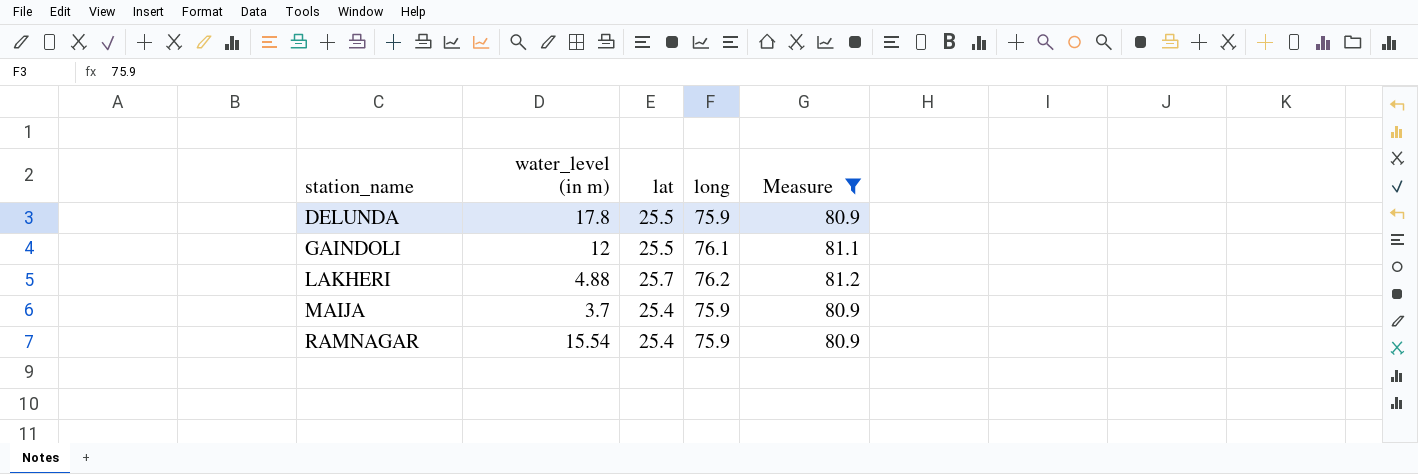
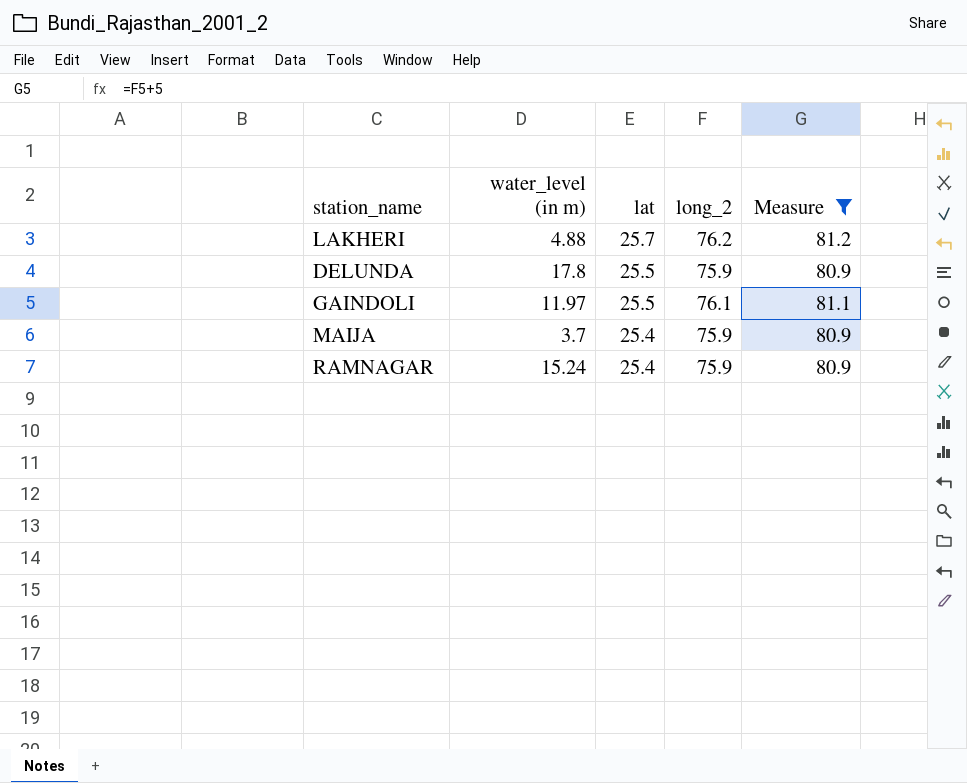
row order: station_name ascending -> lat descending
column name: long -> long_2
GAINDOLI | water_level (in m): 12 -> 11.97
RAMNAGAR | water_level (in m): 15.54 -> 15.24

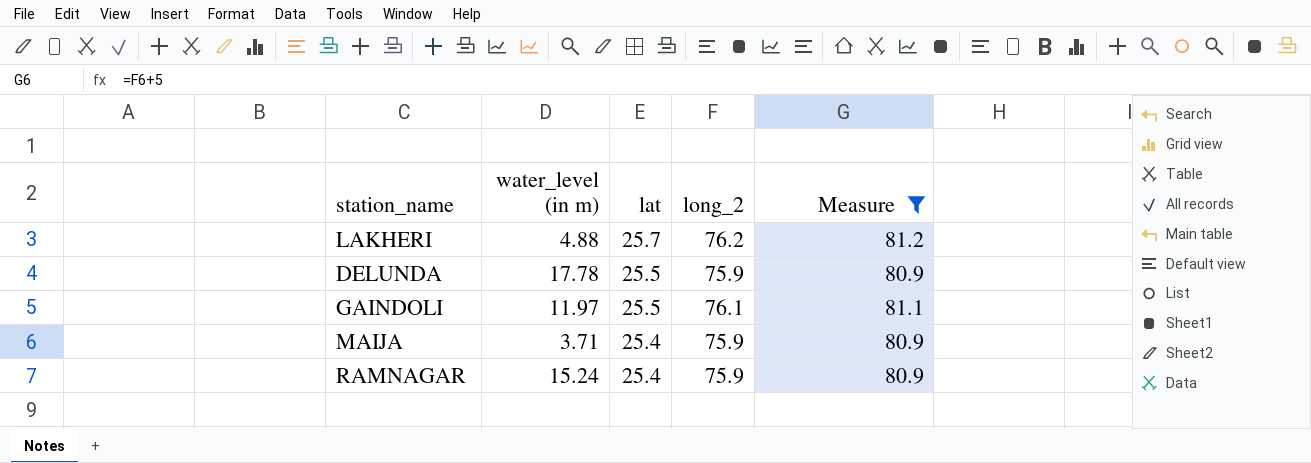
DELUNDA | water_level (in m): 17.8 -> 17.78
MAIJA | water_level (in m): 3.7 -> 3.71

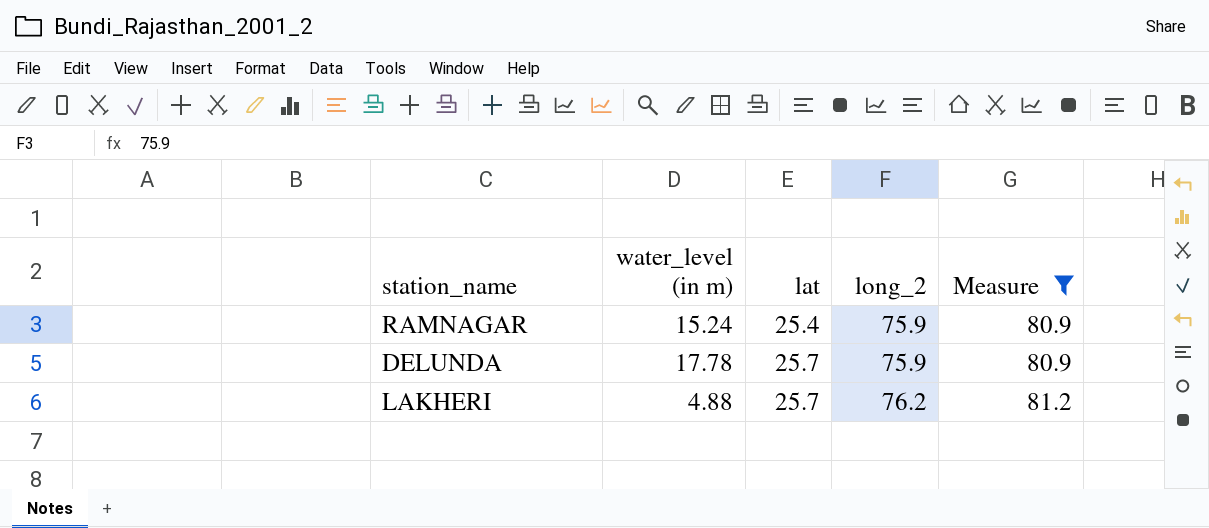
row order: lat descending -> lat ascending
row GAINDOLI: 11.97 | 25.5 | 76.1 | 81.1 -> none
row MAIJA: 3.71 | 25.4 | 75.9 | 80.9 -> none
DELUNDA | lat: 25.5 -> 25.7

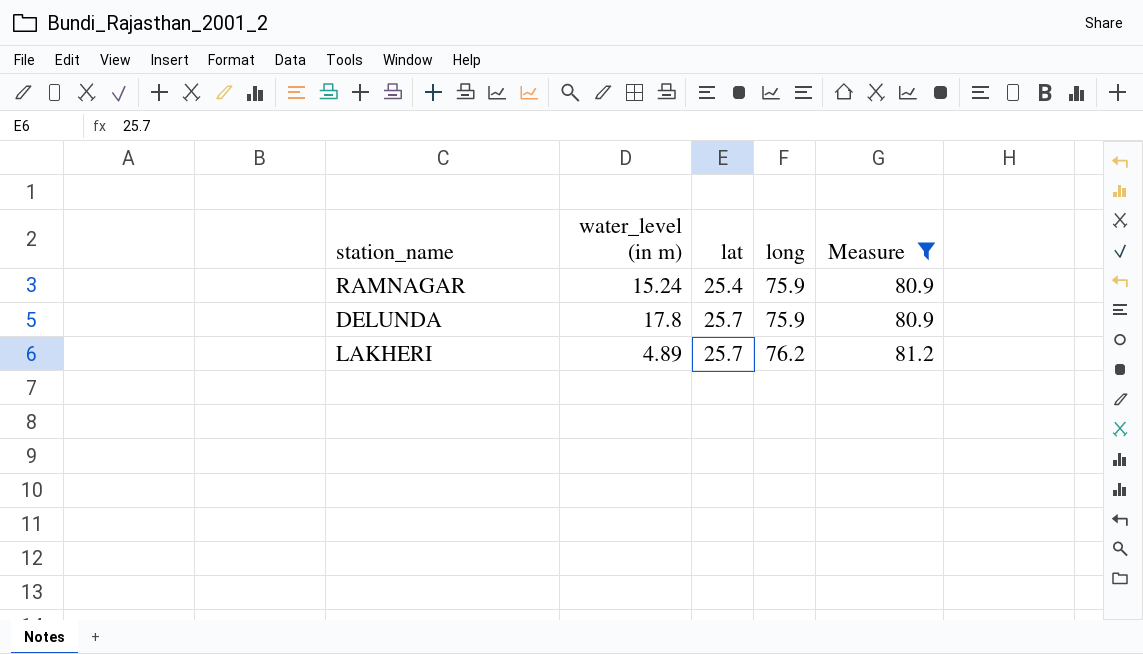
column name: long_2 -> long
DELUNDA | water_level (in m): 17.78 -> 17.8
LAKHERI | water_level (in m): 4.88 -> 4.89

